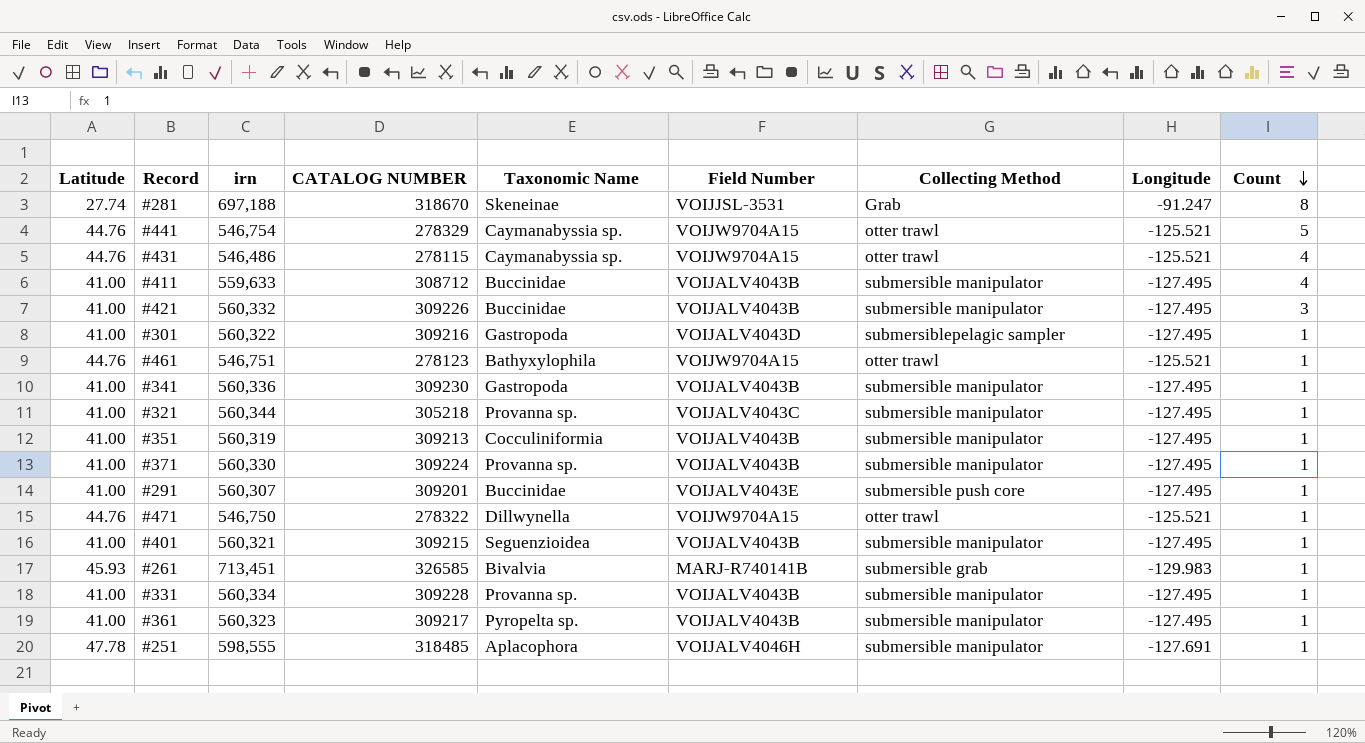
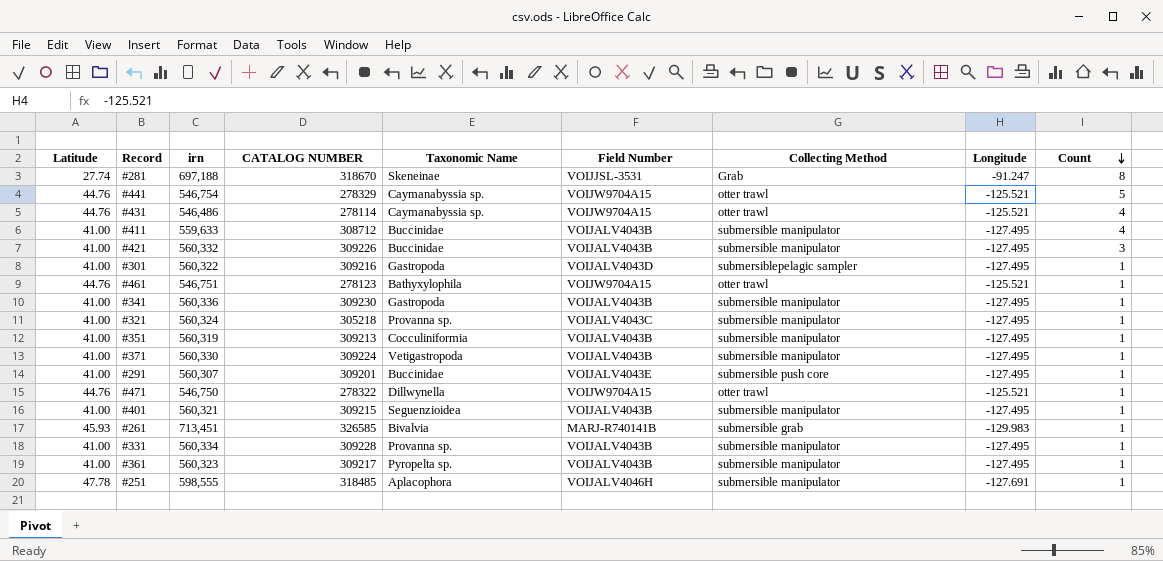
#431 | CATALOG NUMBER: 278115 -> 278114
#321 | irn: 560,344 -> 560,324
#371 | Taxonomic Name: Provanna sp. -> Vetigastropoda

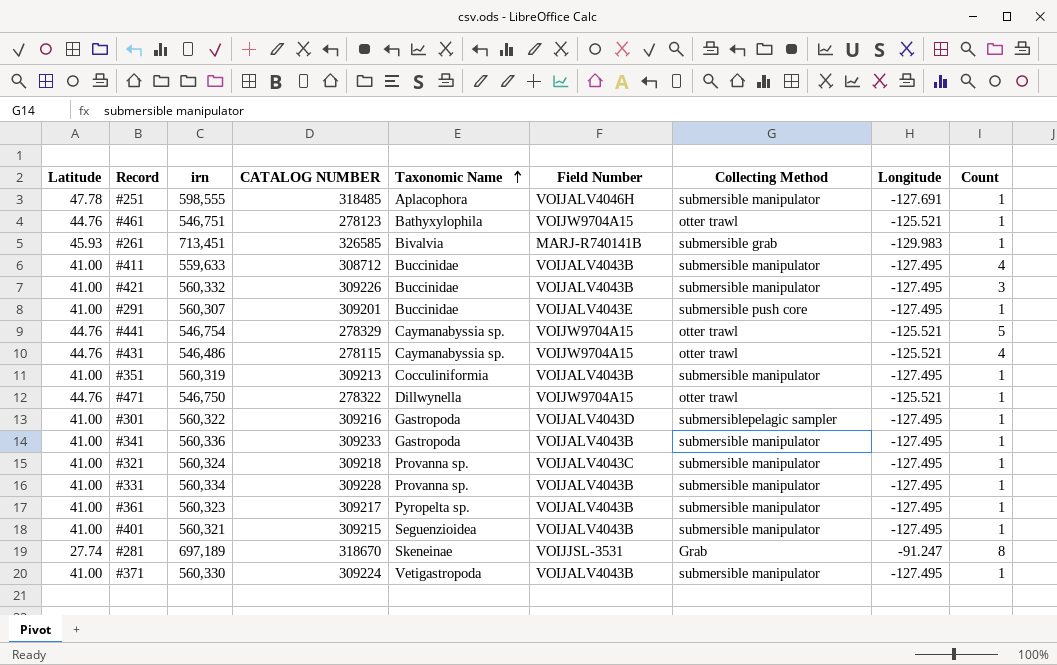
row order: Count descending -> Taxonomic Name ascending
#431 | CATALOG NUMBER: 278114 -> 278115
#341 | CATALOG NUMBER: 309230 -> 309233
#321 | CATALOG NUMBER: 305218 -> 309218
#281 | irn: 697,188 -> 697,189

